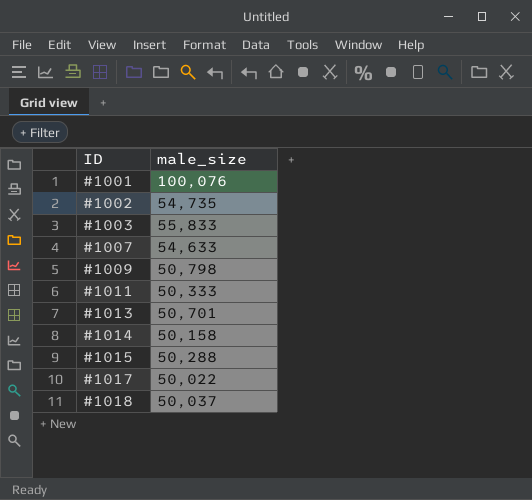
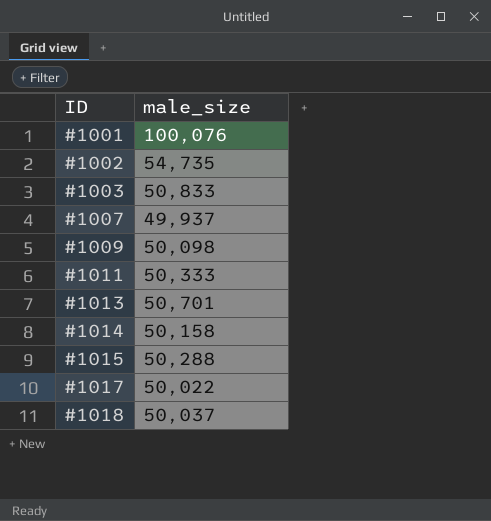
#1003 | male_size: 55,833 -> 50,833
#1007 | male_size: 54,633 -> 49,937
#1009 | male_size: 50,798 -> 50,098

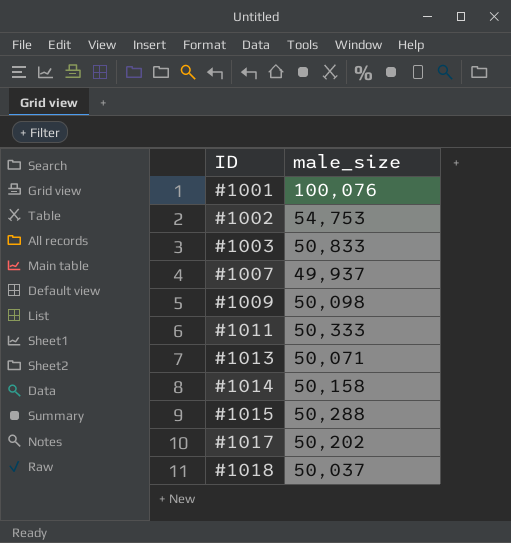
#1002 | male_size: 54,735 -> 54,753
#1013 | male_size: 50,701 -> 50,071
#1017 | male_size: 50,022 -> 50,202

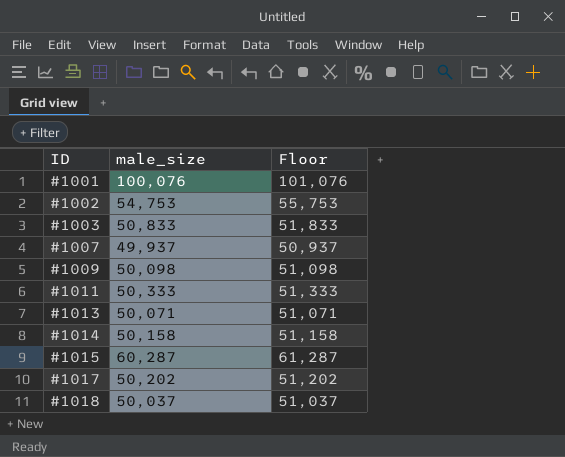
column Floor | formula: none -> [male_size] + 1000
#1015 | male_size: 50,288 -> 60,287

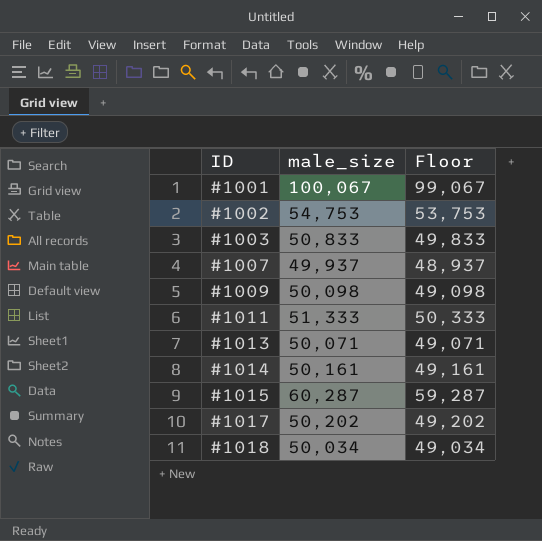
column Floor | formula: [male_size] + 1000 -> [male_size] - 1000
#1001 | male_size: 100,076 -> 100,067
#1011 | male_size: 50,333 -> 51,333
#1014 | male_size: 50,158 -> 50,161
#1018 | male_size: 50,037 -> 50,034

